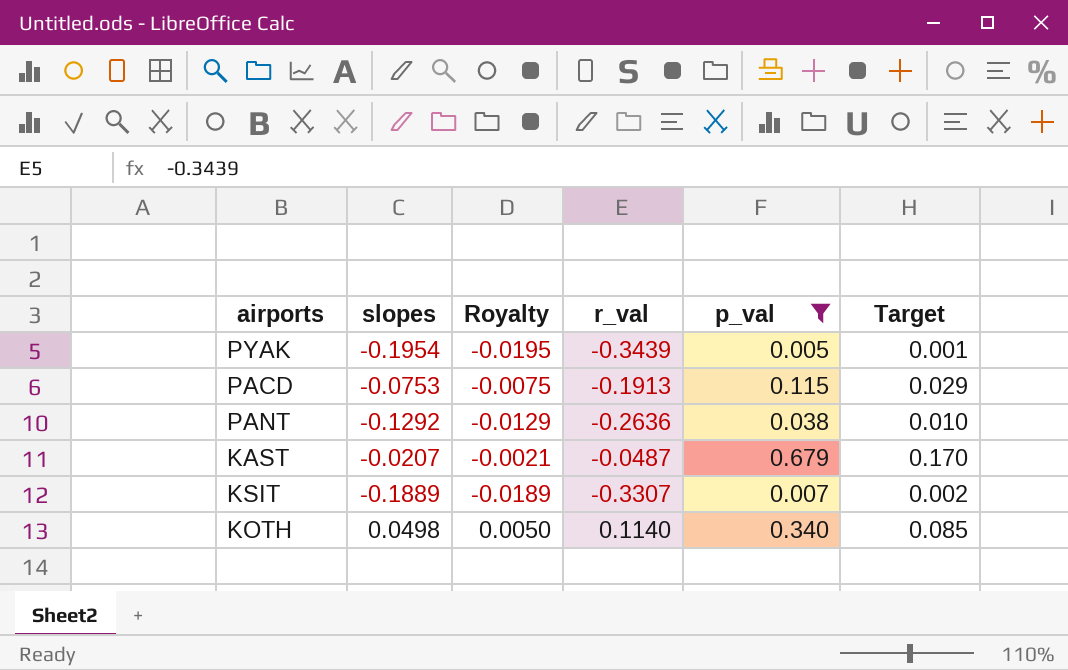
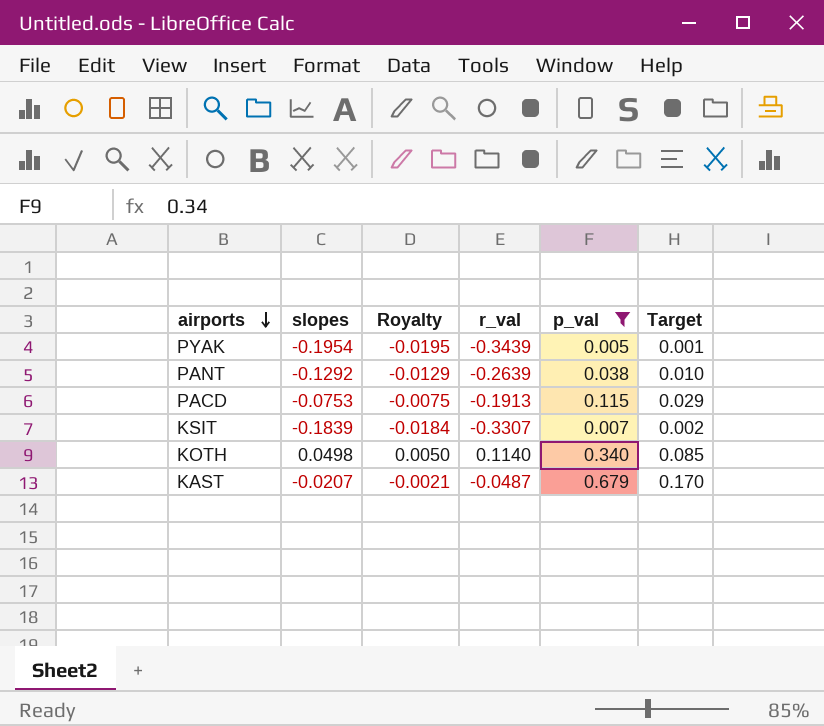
row order: none -> airports descending
PANT | r_val: -0.2636 -> -0.2639
KSIT | slopes: -0.1889 -> -0.1839
KSIT | Royalty: -0.0189 -> -0.0184

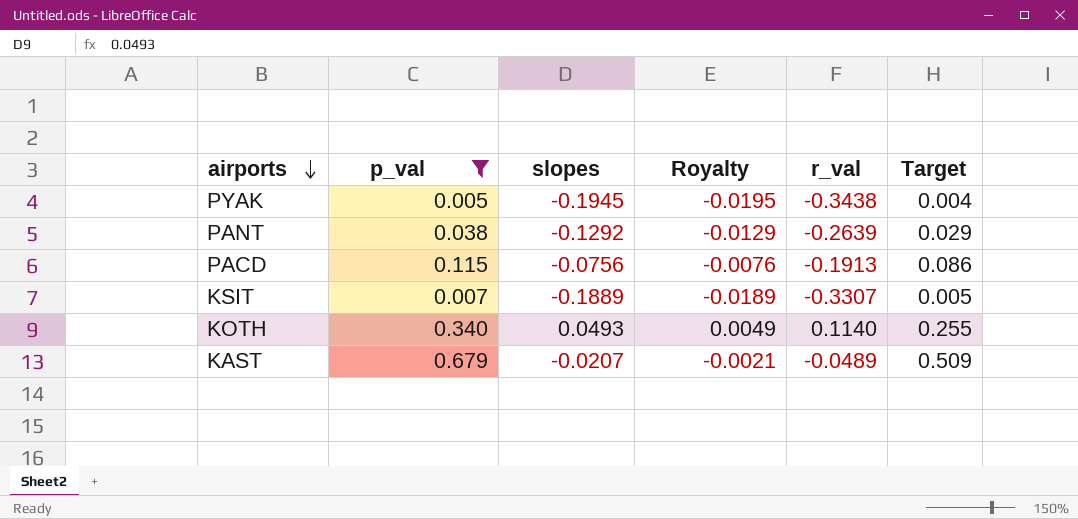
column p_val | position: 5 -> 2
column Target | formula: [p_val] * 0.25 -> [p_val] * 0.75
PYAK | slopes: -0.1954 -> -0.1945
PYAK | r_val: -0.3439 -> -0.3438
PACD | slopes: -0.0753 -> -0.0756
PACD | Royalty: -0.0075 -> -0.0076
KSIT | slopes: -0.1839 -> -0.1889
KSIT | Royalty: -0.0184 -> -0.0189
KOTH | slopes: 0.0498 -> 0.0493
KOTH | Royalty: 0.0050 -> 0.0049
KAST | r_val: -0.0487 -> -0.0489

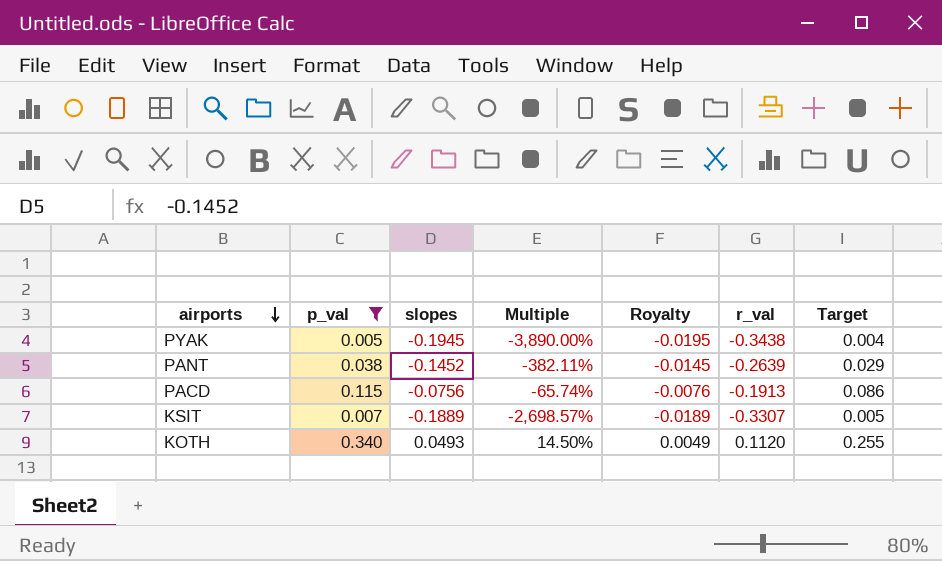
column Multiple | formula: none -> [slopes] / [p_val]
row KAST: 0.679 | -0.0207 | -0.0021 | -0.0489 | 0.509 -> none
PANT | slopes: -0.1292 -> -0.1452
PANT | Royalty: -0.0129 -> -0.0145
KOTH | r_val: 0.1140 -> 0.1120

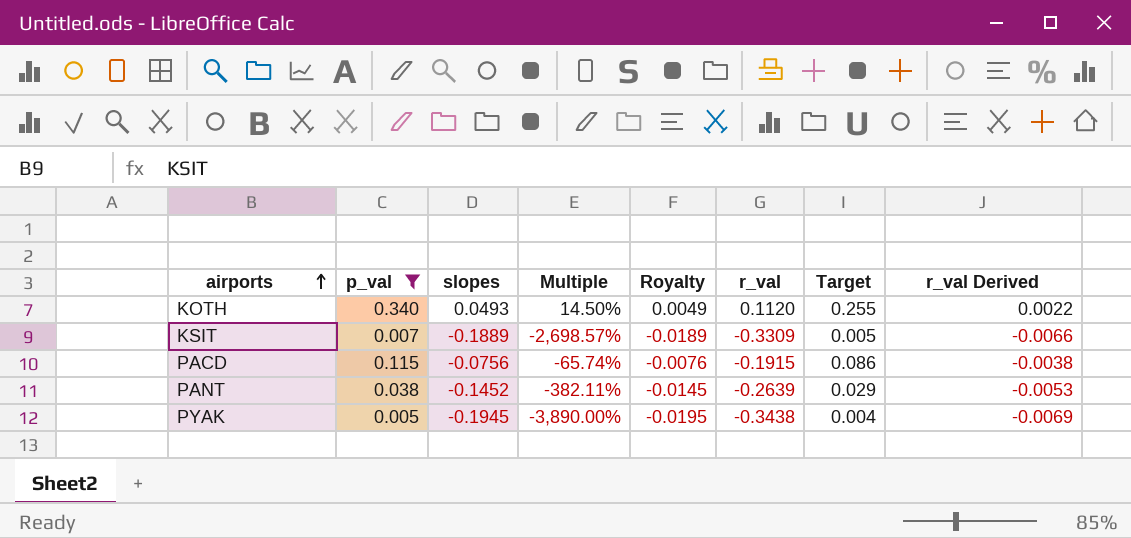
row order: airports descending -> airports ascending
column r_val Derived | formula: none -> [r_val] * 0.02
KSIT | r_val: -0.3307 -> -0.3309
PACD | r_val: -0.1913 -> -0.1915

